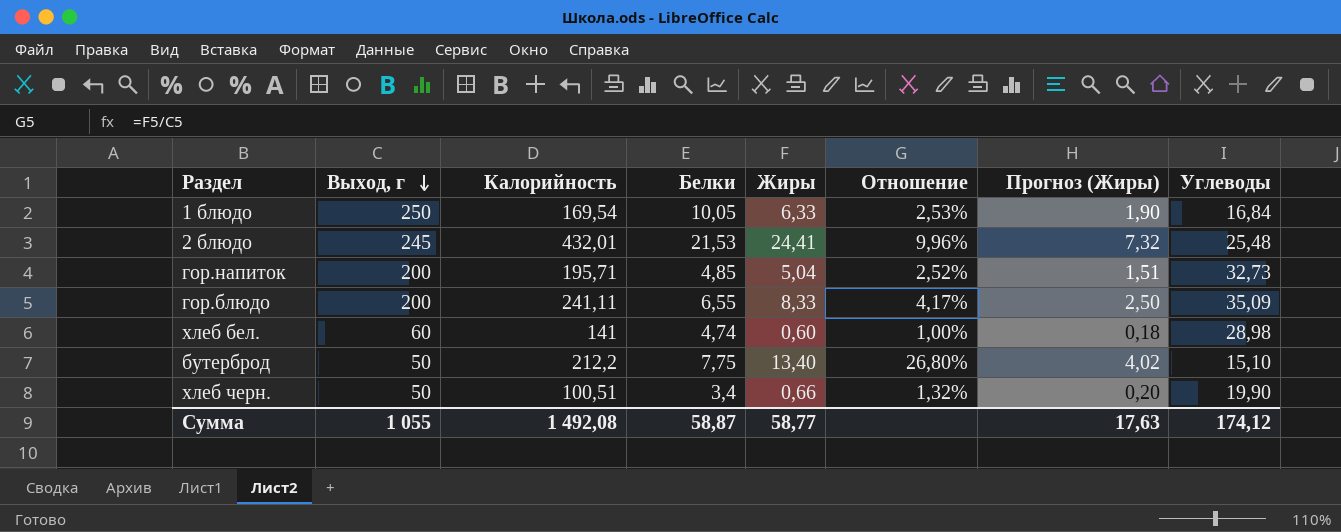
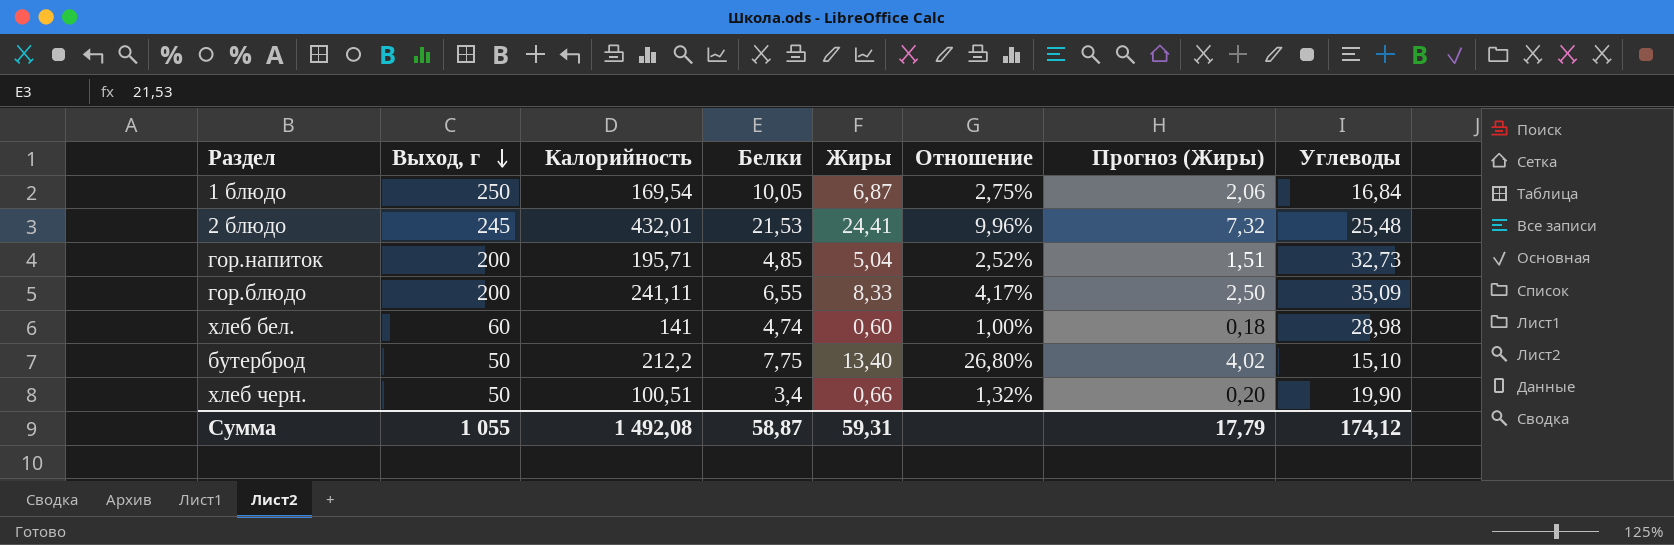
1 блюдо | Жиры: 6,33 -> 6,87
1 блюдо | Отношение: 2,53% -> 2,75%
1 блюдо | Прогноз (Жиры): 1,90 -> 2,06
Сумма | Жиры: 58,77 -> 59,31
Сумма | Прогноз (Жиры): 17,63 -> 17,79

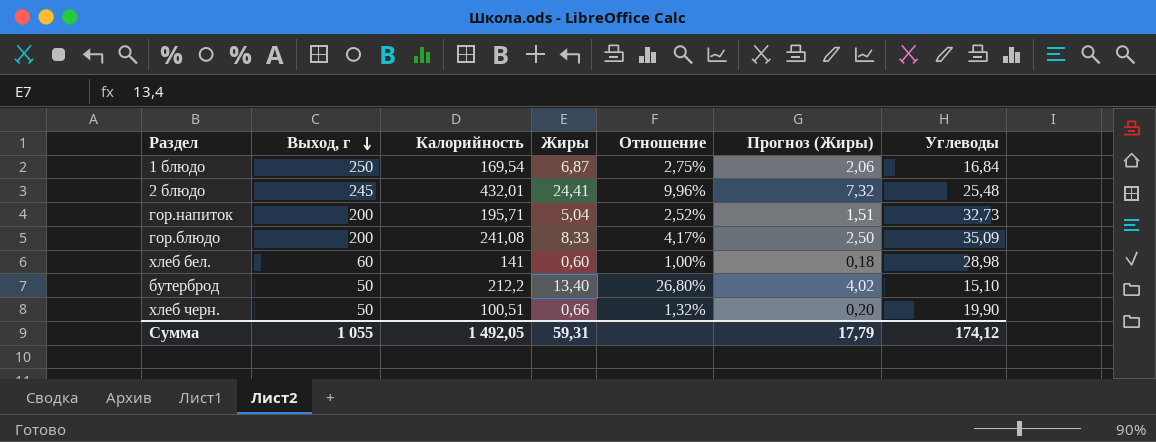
column Белки | position: 4 -> none
гор.блюдо | Калорийность: 241,11 -> 241,08
Сумма | Калорийность: 1 492,08 -> 1 492,05

